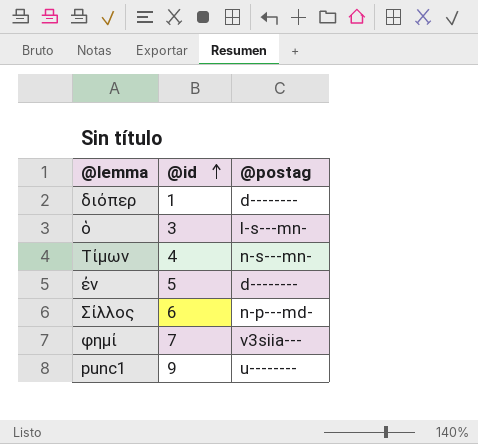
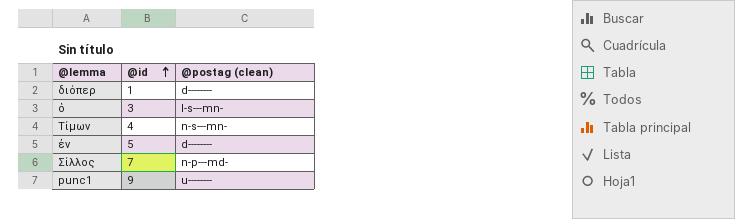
column name: @postag -> @postag (clean)
row φημί: 7 | v3siia--- -> none
Σίλλος | @id: 6 -> 7

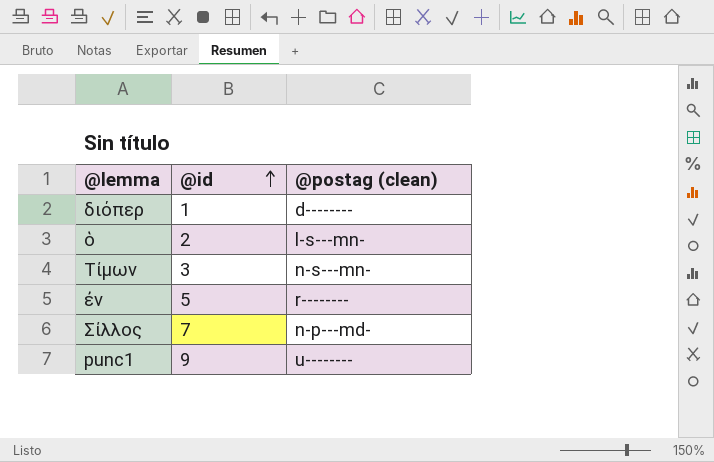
ὁ | @id: 3 -> 2
Τίμων | @id: 4 -> 3
ἐν | @postag (clean): d-------- -> r--------

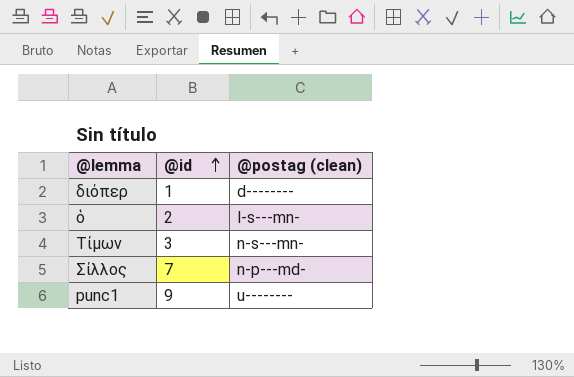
row ἐν: 5 | r-------- -> none

